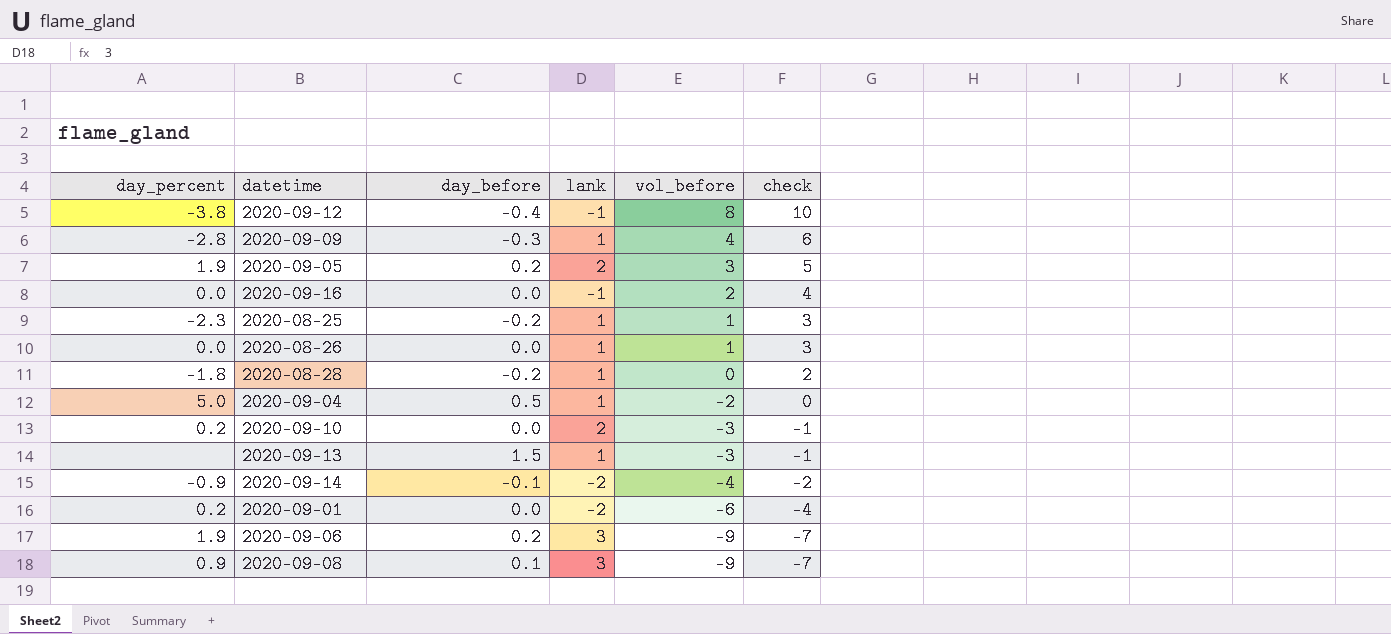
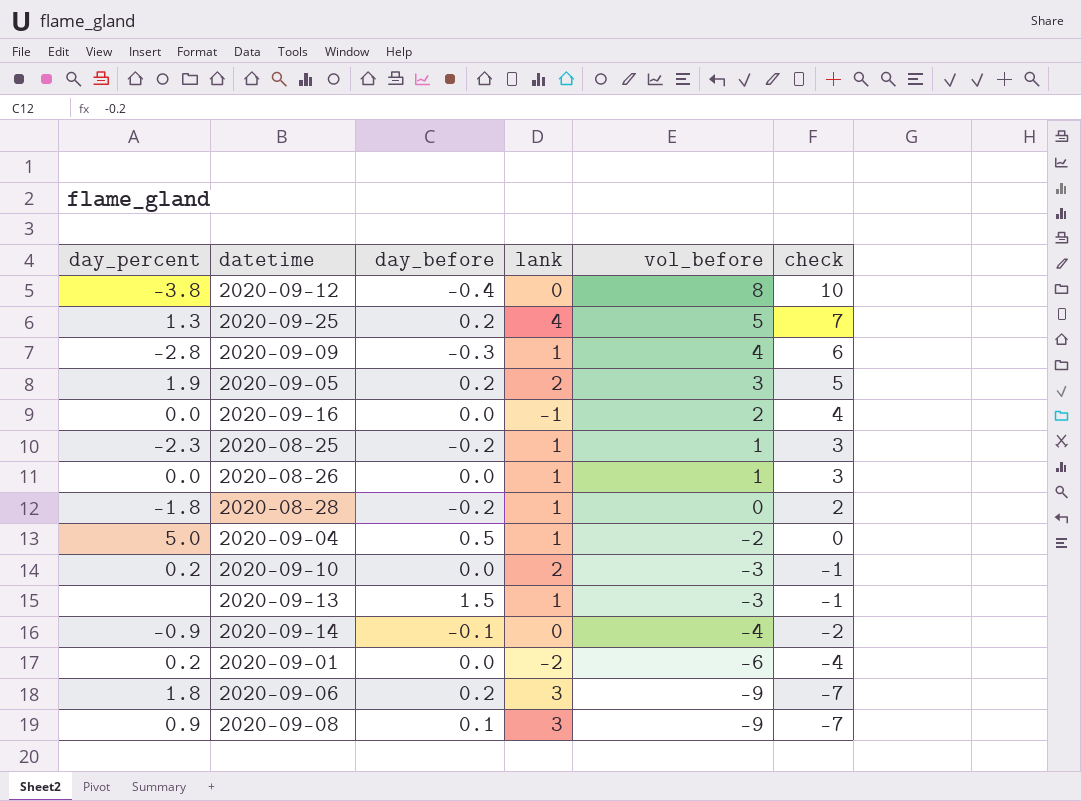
2020-09-12 | lank: -1 -> 0
row 2020-09-25: none -> 1.3 | 0.2 | 4 | 5 | 7
2020-09-14 | lank: -2 -> 0
2020-09-06 | day_percent: 1.9 -> 1.8

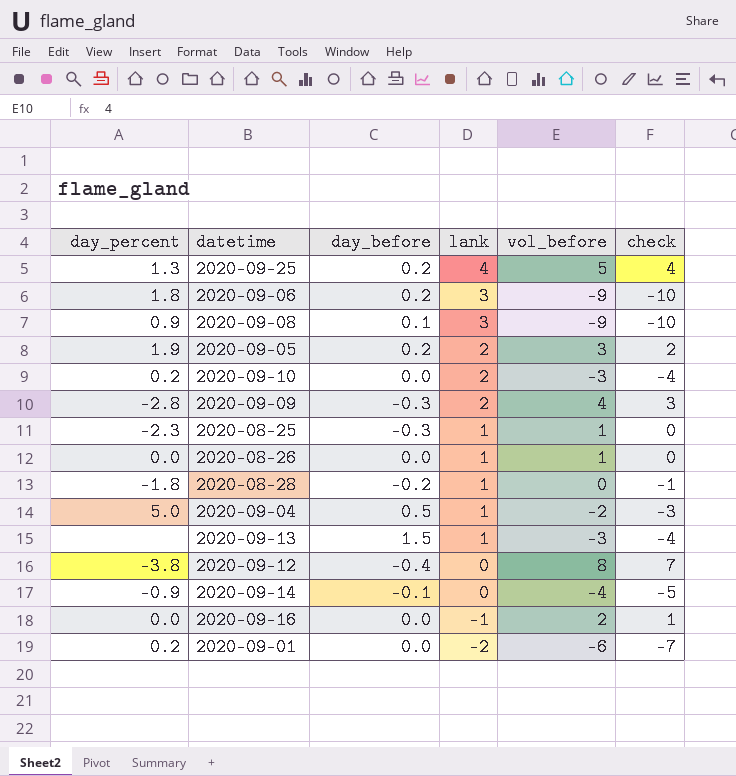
row order: vol_before descending -> lank descending
column check | formula: [vol_before] + 2 -> [vol_before] - 1
2020-09-09 | lank: 1 -> 2
2020-08-25 | day_before: -0.2 -> -0.3

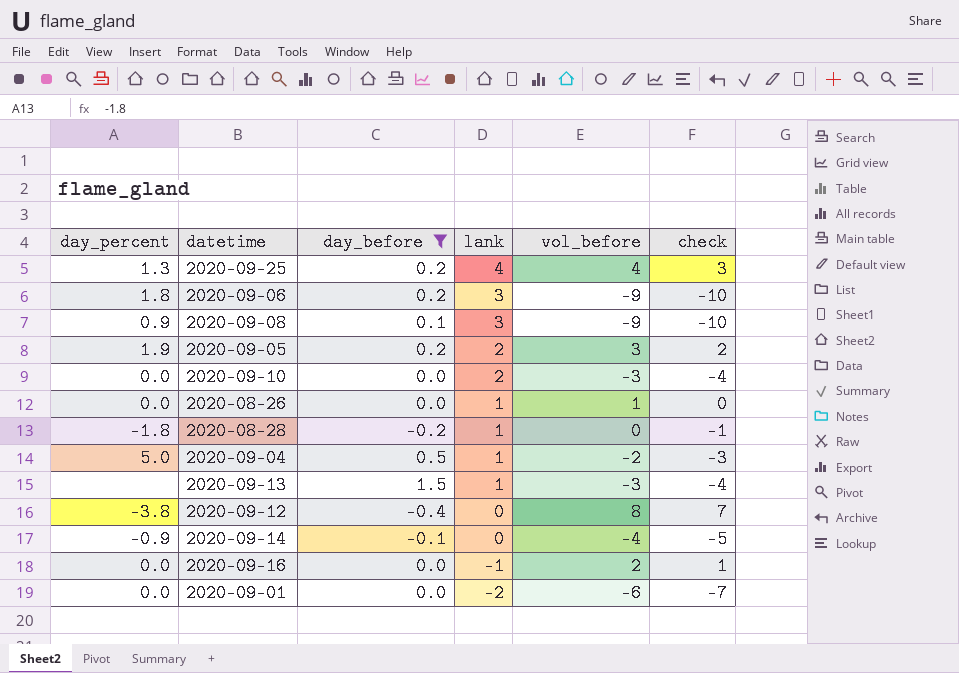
filter: none -> day_before != -0.3
2020-09-25 | vol_before: 5 -> 4
2020-09-25 | check: 4 -> 3
2020-09-10 | day_percent: 0.2 -> 0.0
2020-09-01 | day_percent: 0.2 -> 0.0

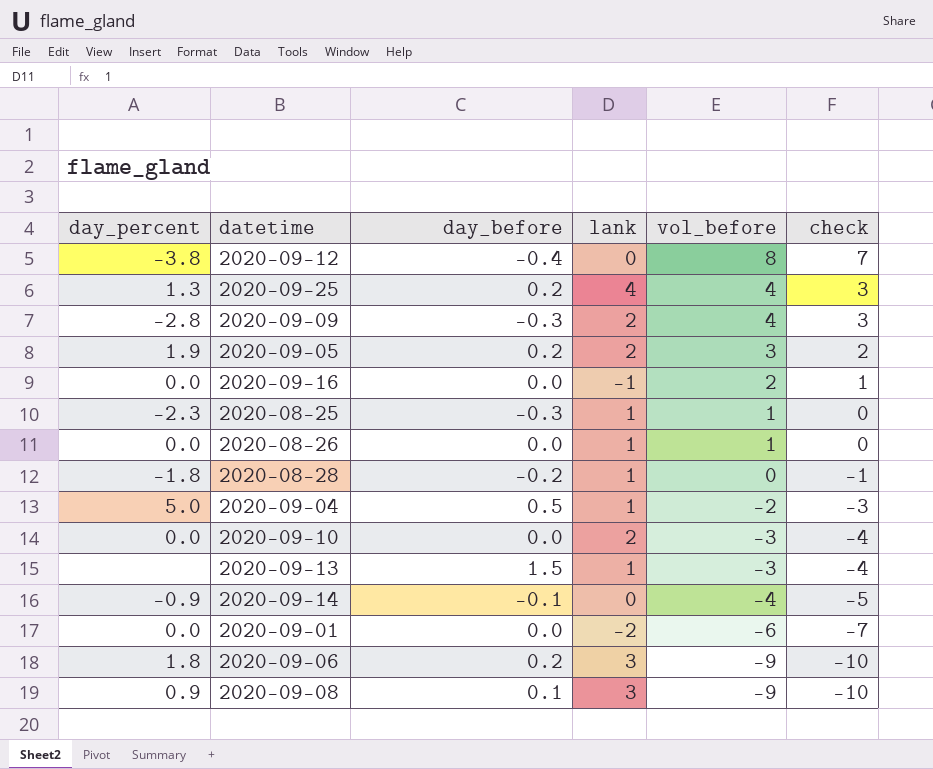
filter: day_before != -0.3 -> none
row order: lank descending -> vol_before descending

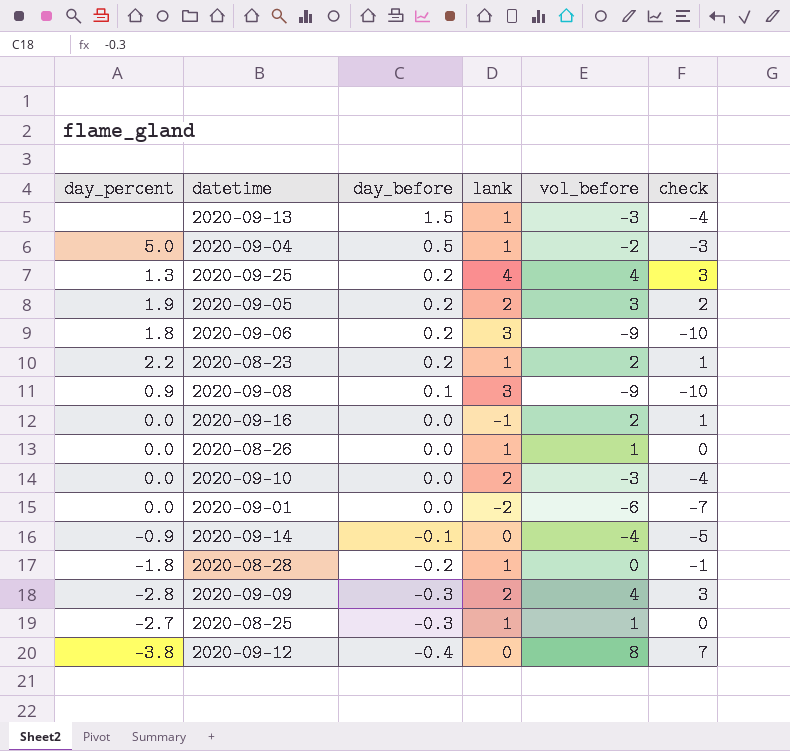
row order: vol_before descending -> day_before descending
row 2020-08-23: none -> 2.2 | 0.2 | 1 | 2 | 1
2020-08-25 | day_percent: -2.3 -> -2.7

